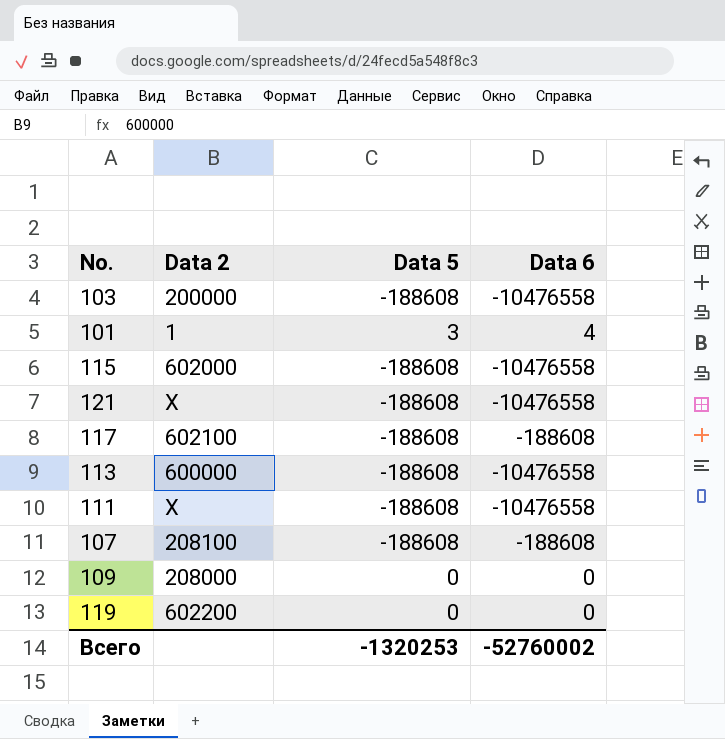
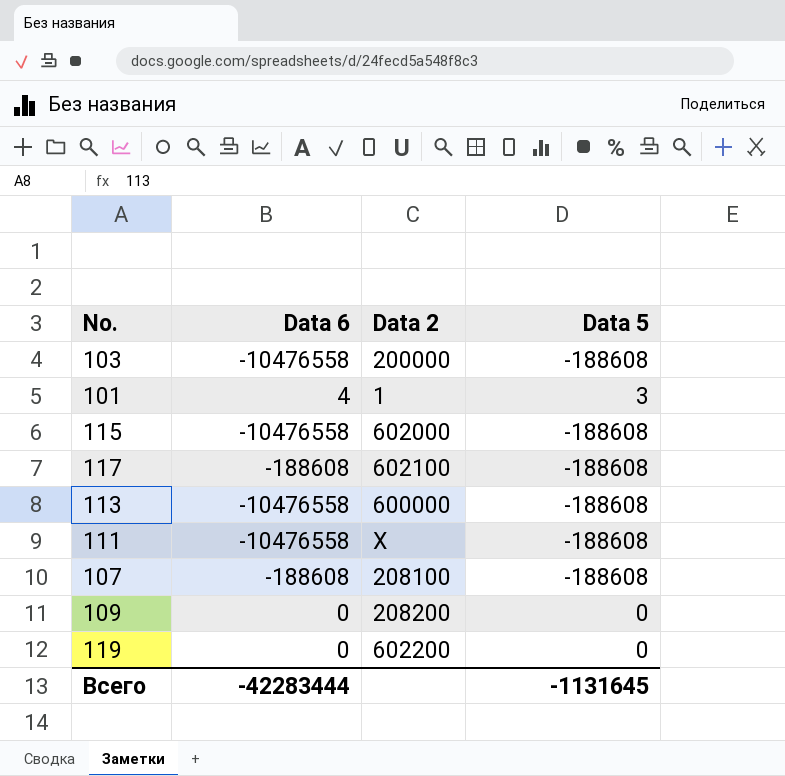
column Data 6 | position: 4 -> 2
row 121: X | -188608 | -10476558 -> none
109 | Data 2: 208000 -> 208200
Всего | Data 6: -52760002 -> -42283444
Всего | Data 5: -1320253 -> -1131645

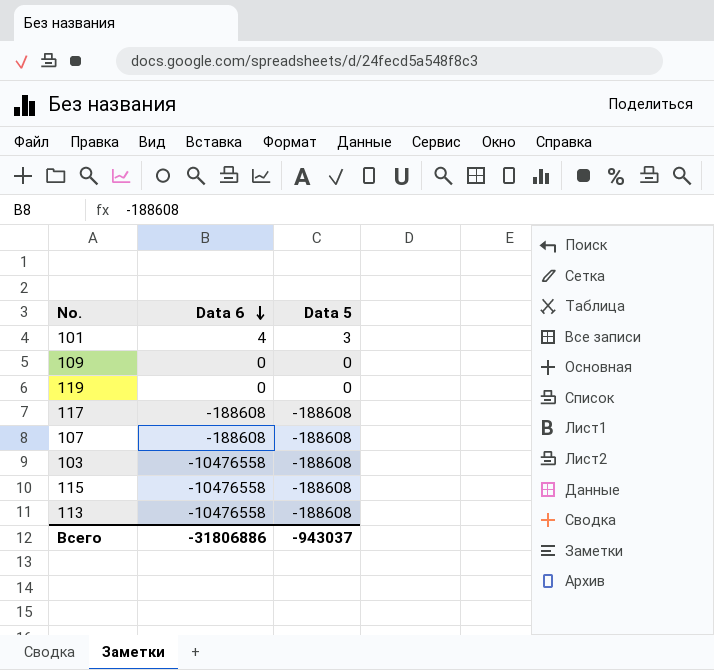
row order: none -> Data 6 descending
column Data 2 | position: 3 -> none
row 111: -10476558 | X | -188608 -> none
Всего | Data 6: -42283444 -> -31806886
Всего | Data 5: -1131645 -> -943037

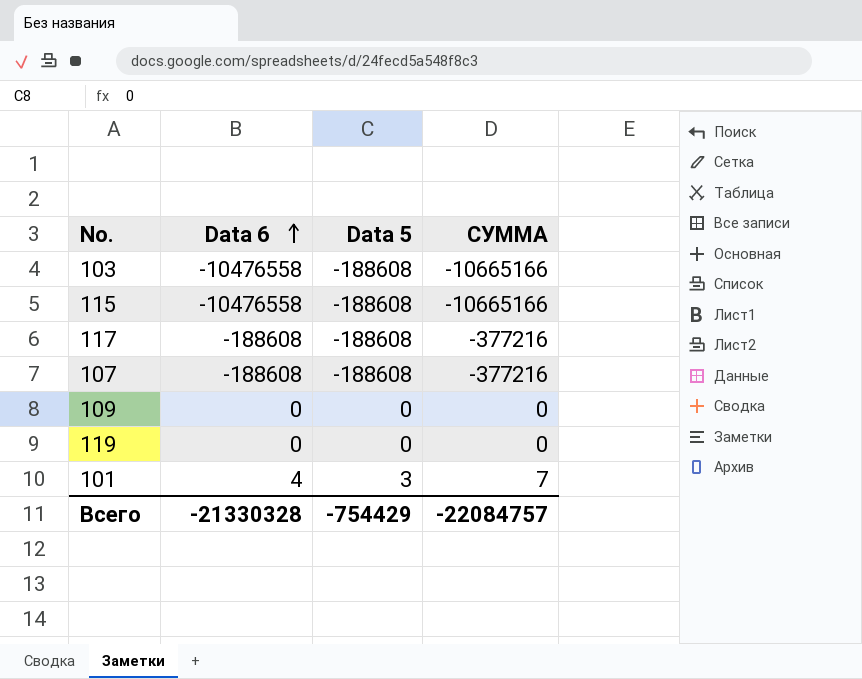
row order: Data 6 descending -> Data 6 ascending
column СУММА | formula: none -> [Data 6] + [Data 5]
row 113: -10476558 | -188608 -> none
Всего | Data 6: -31806886 -> -21330328
Всего | Data 5: -943037 -> -754429

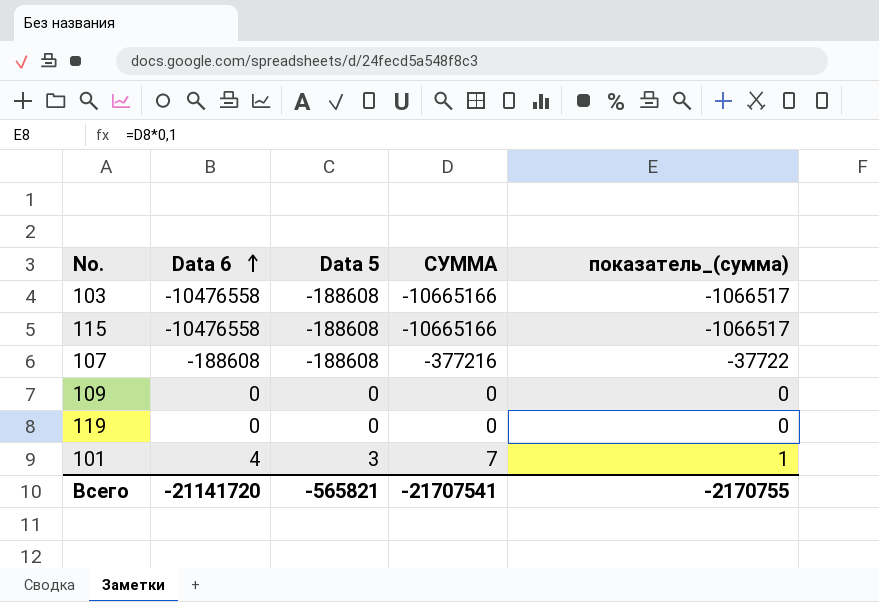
column показатель_(сумма) | formula: none -> [СУММА] * 0,1
row 117: -188608 | -188608 | -377216 -> none
Всего | Data 6: -21330328 -> -21141720
Всего | Data 5: -754429 -> -565821
Всего | СУММА: -22084757 -> -21707541

